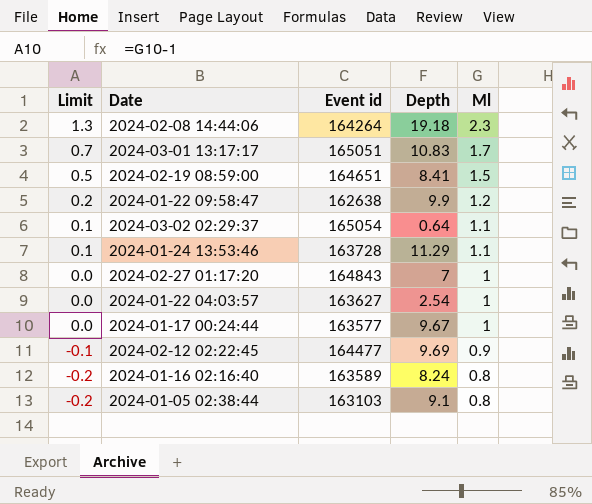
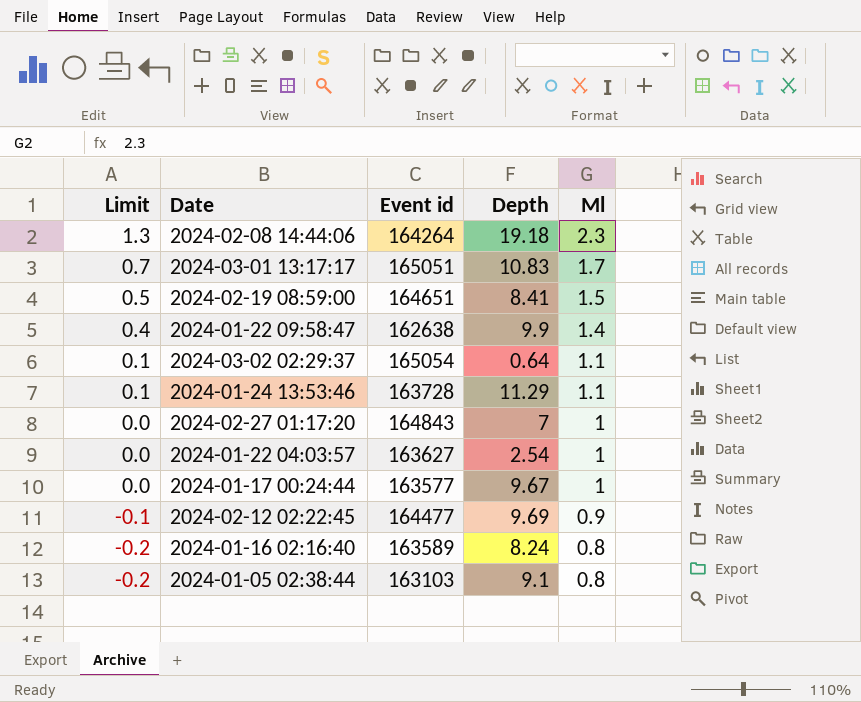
2024-01-22 09:58:47 | Limit: 0.2 -> 0.4
2024-01-22 09:58:47 | Ml: 1.2 -> 1.4

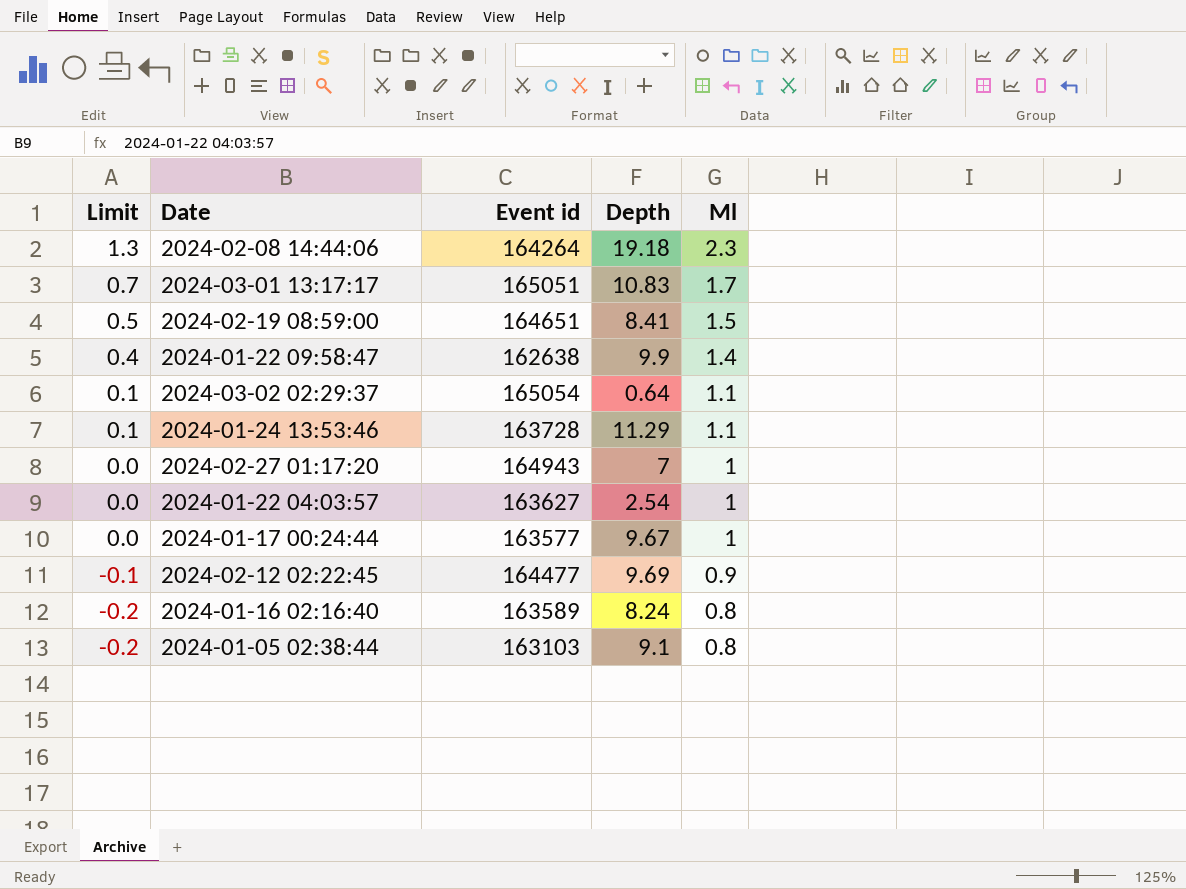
2024-02-27 01:17:20 | Event id: 164843 -> 164943

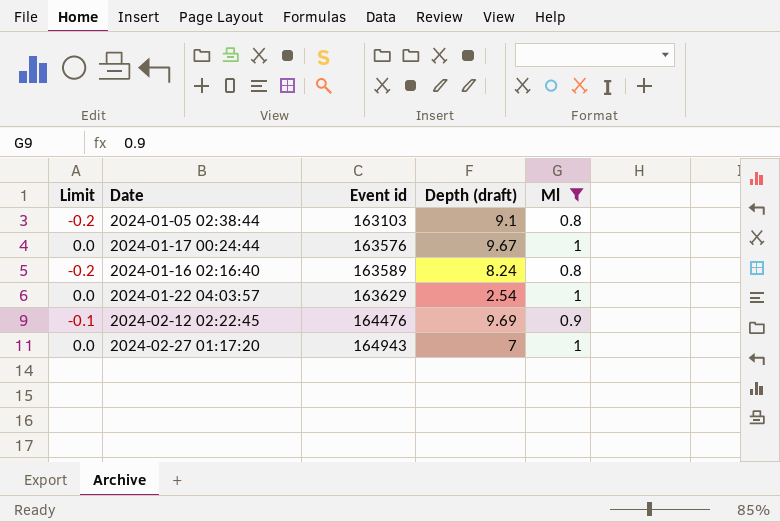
filter: none -> Ml <= 1
row order: Limit descending -> Event id ascending
column name: Depth -> Depth (draft)
2024-01-17 00:24:44 | Event id: 163577 -> 163576
2024-01-22 04:03:57 | Event id: 163627 -> 163629
2024-02-12 02:22:45 | Event id: 164477 -> 164476

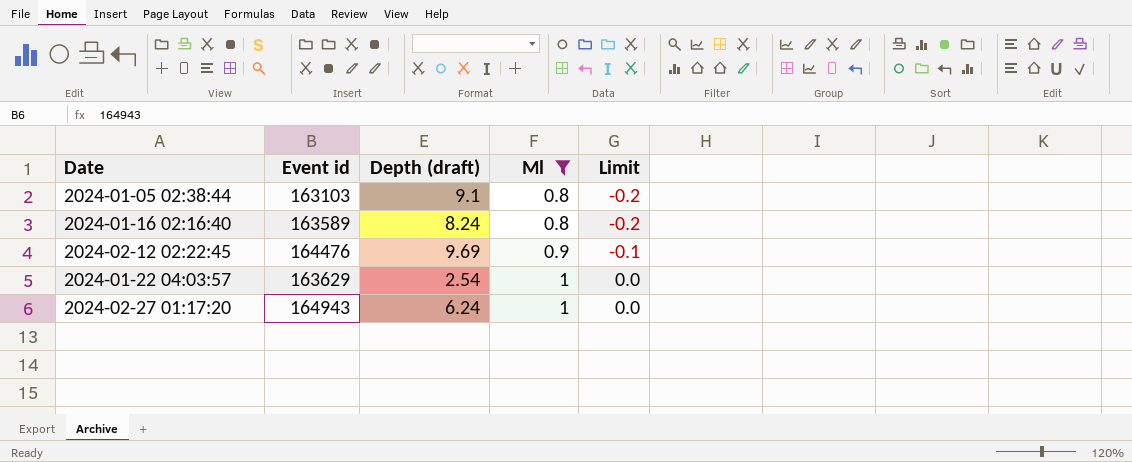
row order: Event id ascending -> Ml ascending
column Limit | position: 1 -> 5
row 2024-01-17 00:24:44: 0.0 | 163576 | 9.67 | 1 -> none
2024-02-27 01:17:20 | Depth (draft): 7 -> 6.24

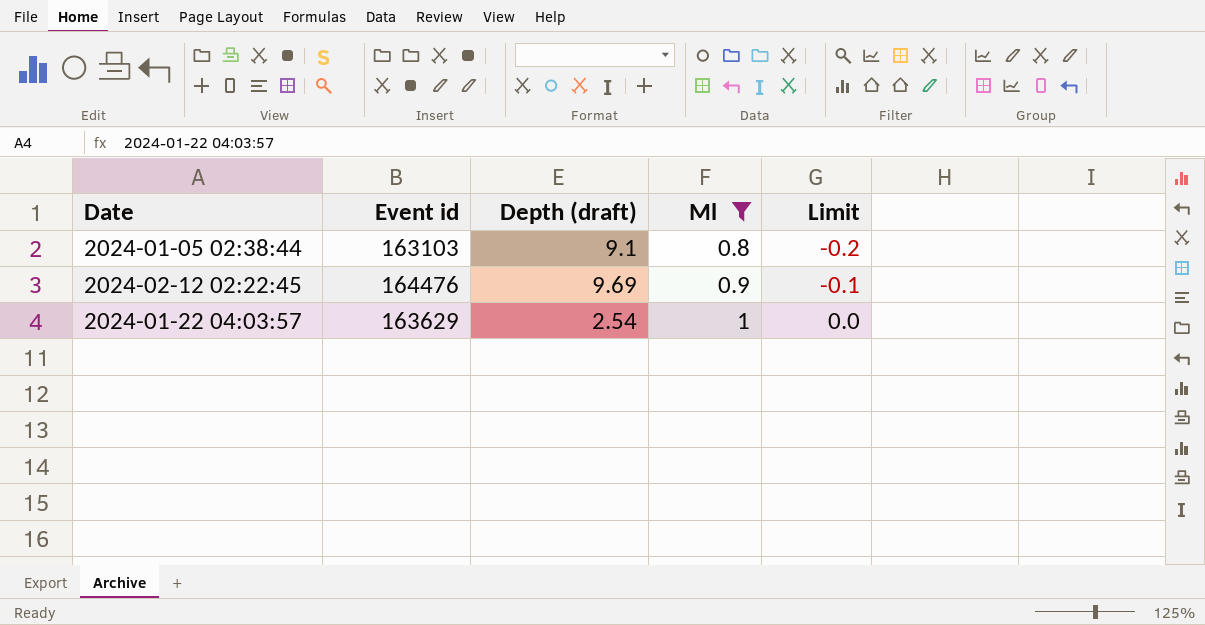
row 2024-01-16 02:16:40: 163589 | 8.24 | 0.8 | -0.2 -> none
row 2024-02-27 01:17:20: 164943 | 6.24 | 1 | 0.0 -> none

